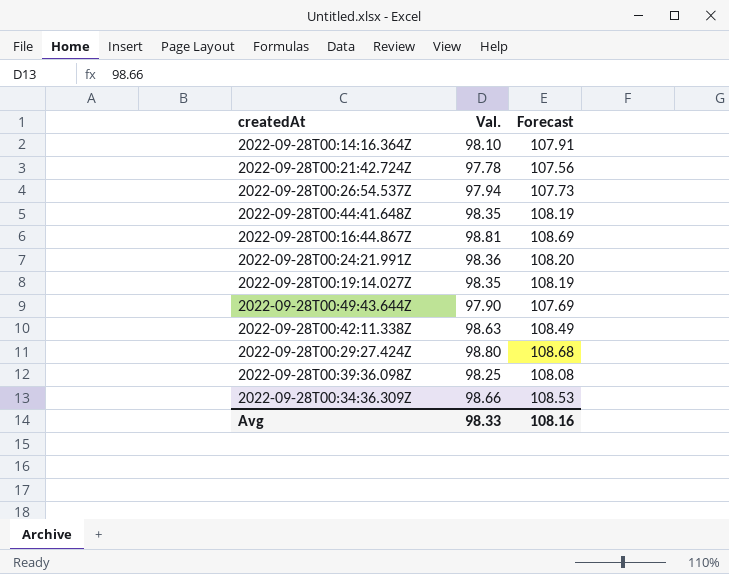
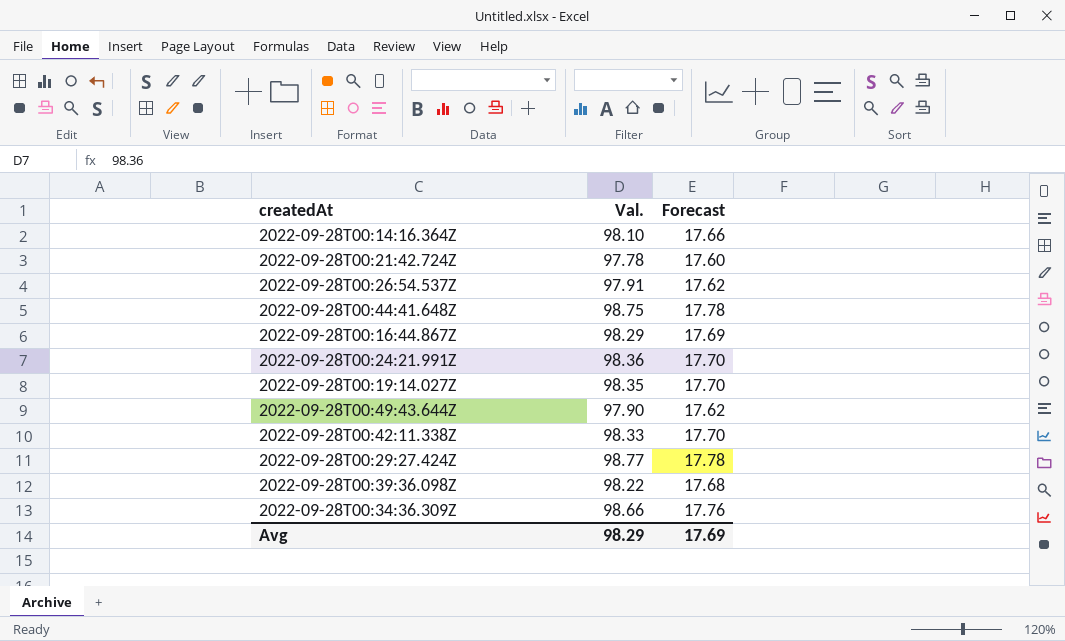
column Forecast | formula: [Val.] * 1.1 -> [Val.] * 0.18
2022-09-28T00:26:54.537Z | Val.: 97.94 -> 97.91
2022-09-28T00:44:41.648Z | Val.: 98.35 -> 98.75
2022-09-28T00:16:44.867Z | Val.: 98.81 -> 98.29
2022-09-28T00:42:11.338Z | Val.: 98.63 -> 98.33
2022-09-28T00:29:27.424Z | Val.: 98.80 -> 98.77
2022-09-28T00:39:36.098Z | Val.: 98.25 -> 98.22
Avg | Val.: 98.33 -> 98.29
Avg | Forecast: 108.16 -> 17.69

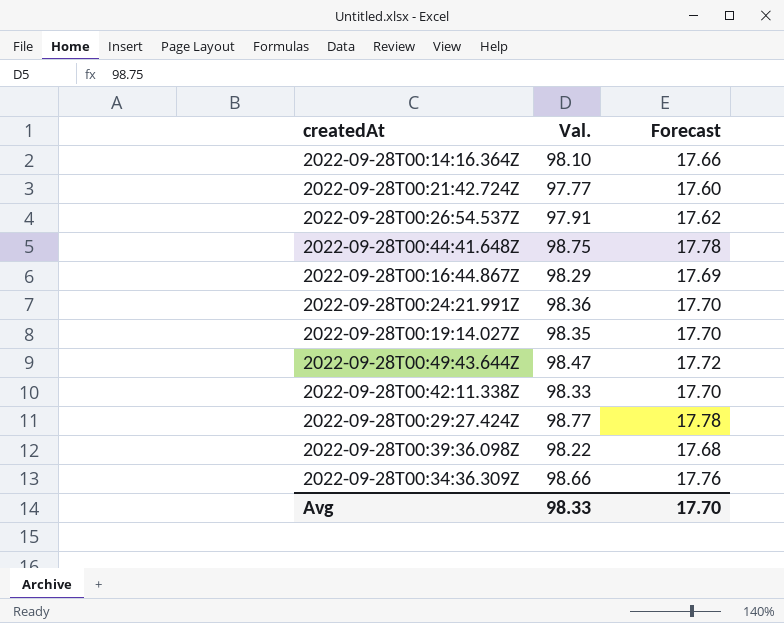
2022-09-28T00:21:42.724Z | Val.: 97.78 -> 97.77
2022-09-28T00:49:43.644Z | Val.: 97.90 -> 98.47
2022-09-28T00:49:43.644Z | Forecast: 17.62 -> 17.72
Avg | Val.: 98.29 -> 98.33
Avg | Forecast: 17.69 -> 17.70

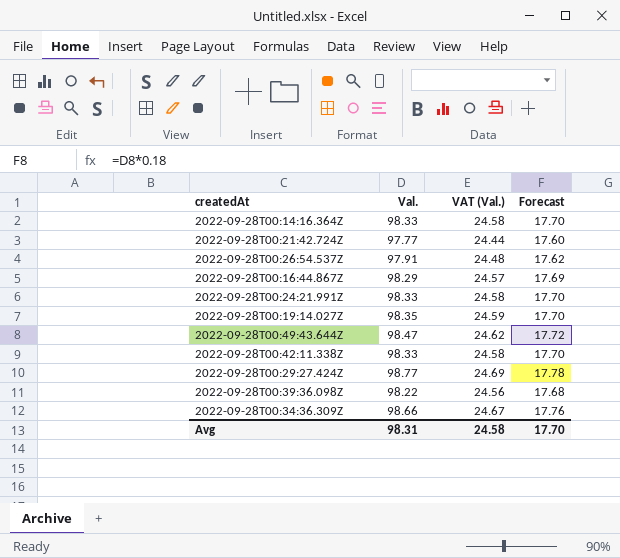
column VAT (Val.) | formula: none -> [Val.] * 0.25
row 2022-09-28T00:44:41.648Z: 98.75 | 17.78 -> none
2022-09-28T00:14:16.364Z | Val.: 98.10 -> 98.33
2022-09-28T00:14:16.364Z | Forecast: 17.66 -> 17.70
2022-09-28T00:24:21.991Z | Val.: 98.36 -> 98.33
Avg | Val.: 98.33 -> 98.31

